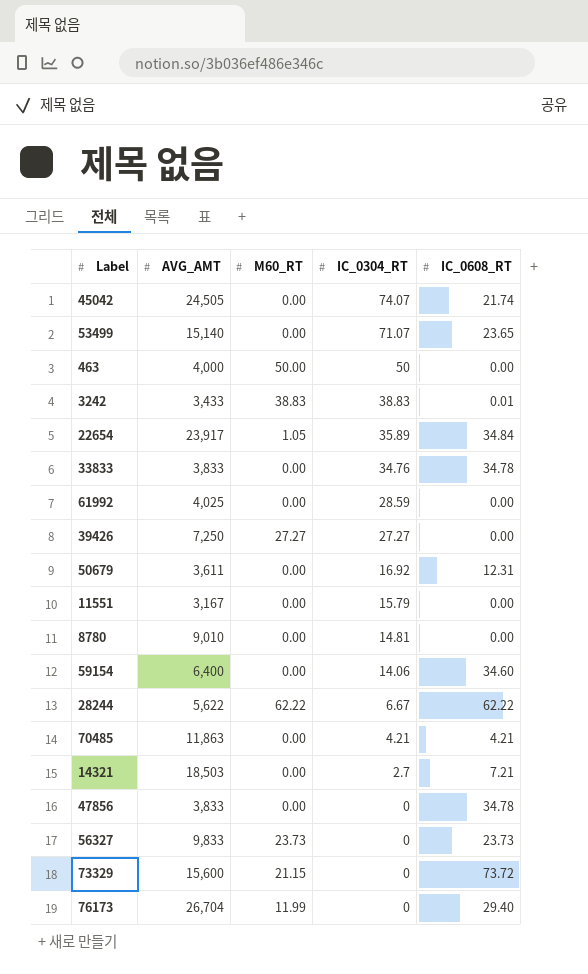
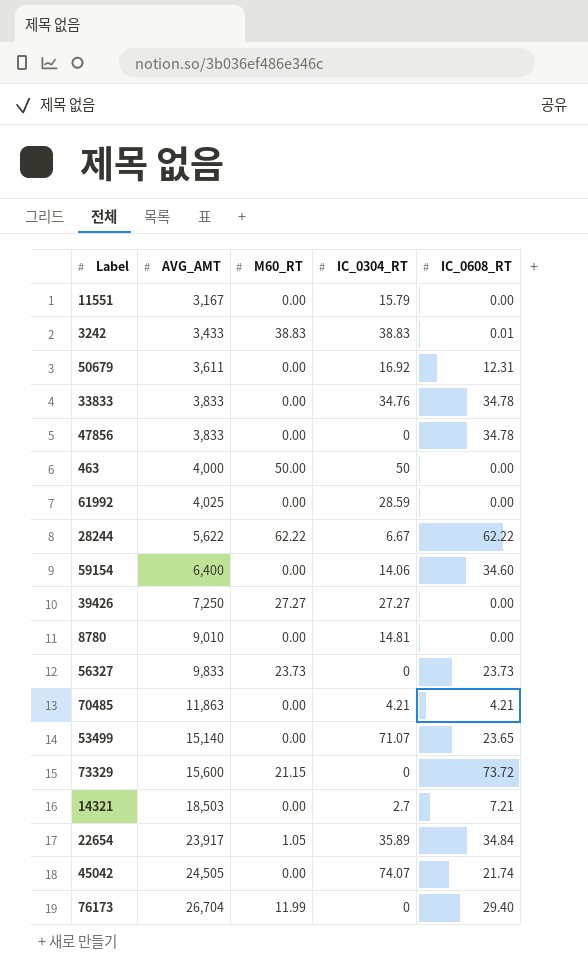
row order: IC_0304_RT descending -> AVG_AMT ascending

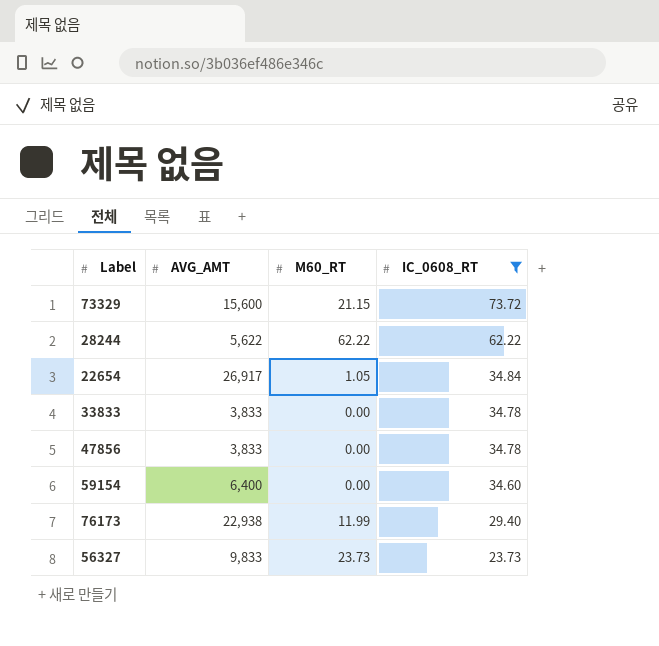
filter: none -> IC_0608_RT >= 23.73
row order: AVG_AMT ascending -> IC_0608_RT descending
column IC_0304_RT | position: 4 -> none
22654 | AVG_AMT: 23,917 -> 26,917
76173 | AVG_AMT: 26,704 -> 22,938

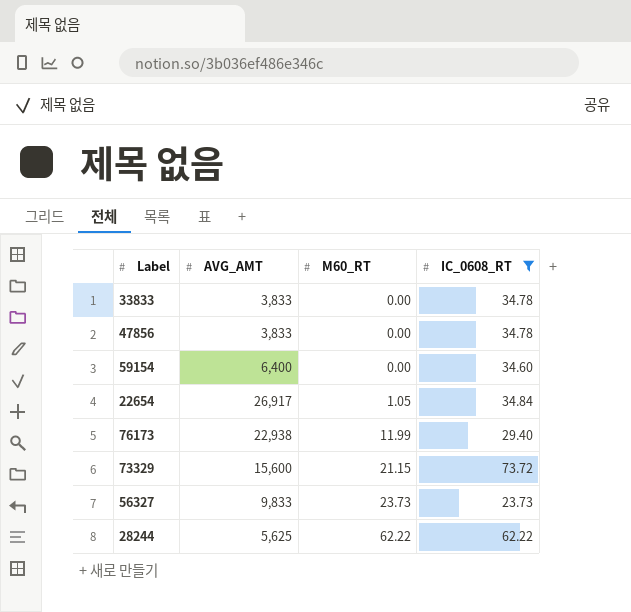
row order: IC_0608_RT descending -> M60_RT ascending
28244 | AVG_AMT: 5,622 -> 5,625

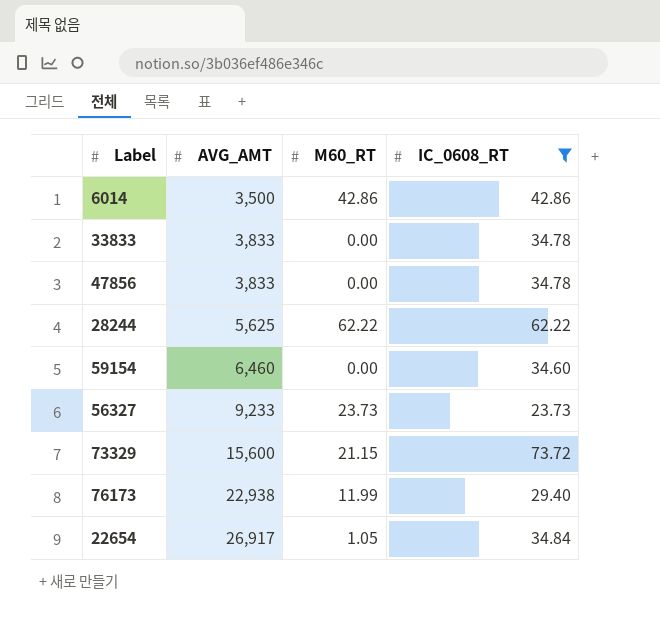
row order: M60_RT ascending -> AVG_AMT ascending
row 6014: none -> 3,500 | 42.86 | 42.86
59154 | AVG_AMT: 6,400 -> 6,460
56327 | AVG_AMT: 9,833 -> 9,233

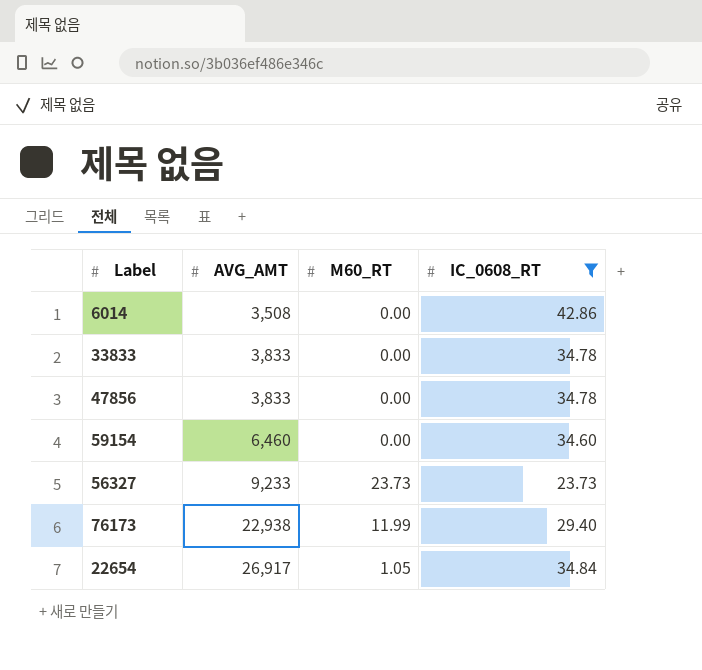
row 28244: 5,625 | 62.22 | 62.22 -> none
row 73329: 15,600 | 21.15 | 73.72 -> none
6014 | AVG_AMT: 3,500 -> 3,508
6014 | M60_RT: 42.86 -> 0.00

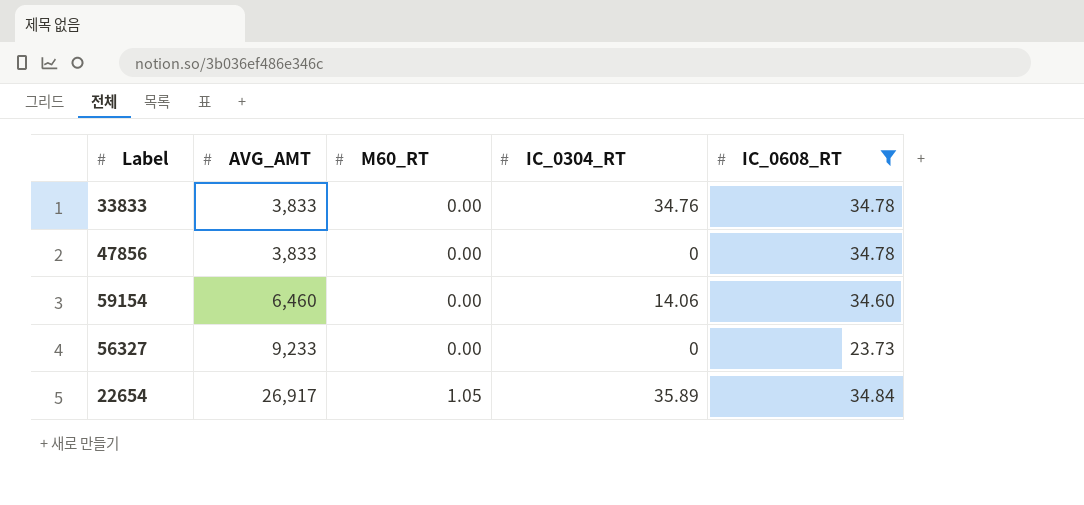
column IC_0304_RT | position: none -> 4
row 6014: 3,508 | 0.00 | 42.86 -> none
row 76173: 22,938 | 11.99 | 29.40 -> none
56327 | M60_RT: 23.73 -> 0.00

